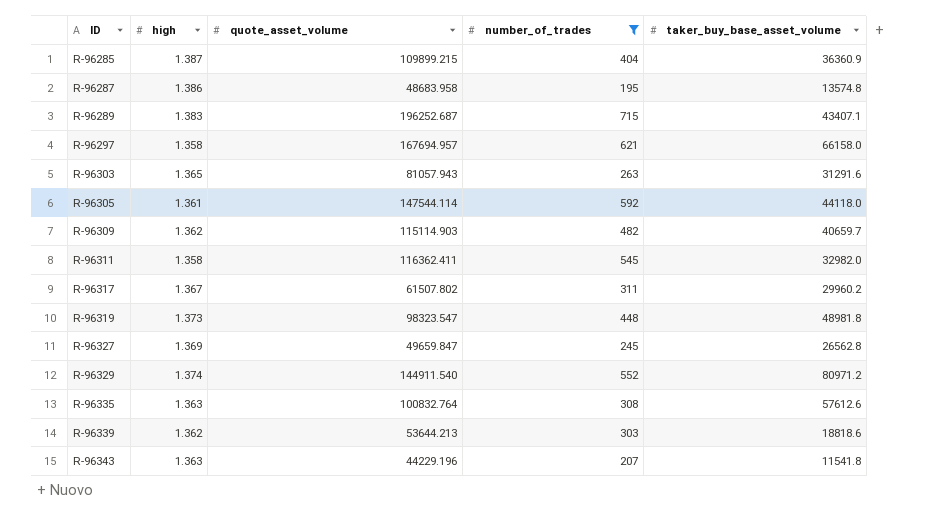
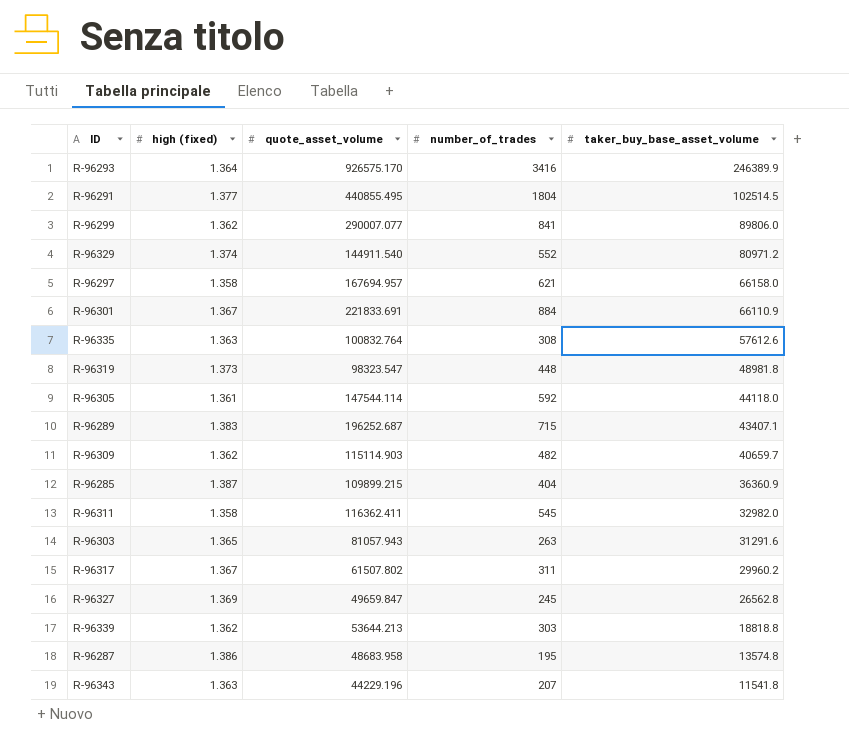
filter: number_of_trades <= 715 -> none
row order: ID ascending -> taker_buy_base_asset_volume descending
column name: high -> high (fixed)
R-96339 | taker_buy_base_asset_volume: 18818.6 -> 18818.8

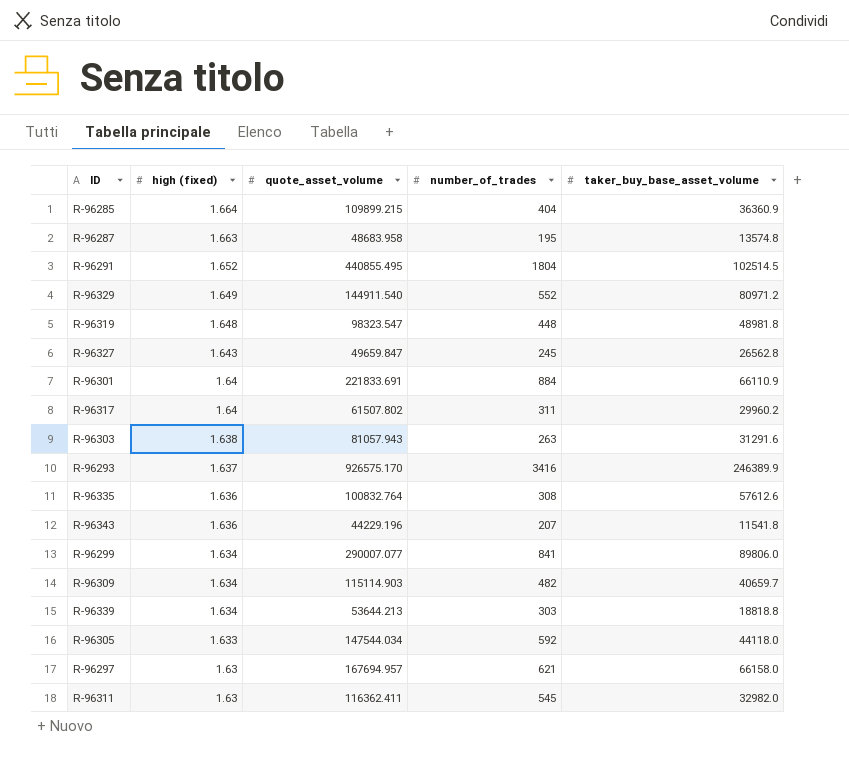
row order: taker_buy_base_asset_volume descending -> high (fixed) descending
row R-96289: 1.383 | 196252.687 | 715 | 43407.1 -> none
R-96285 | high (fixed): 1.387 -> 1.664
R-96287 | high (fixed): 1.386 -> 1.663
R-96291 | high (fixed): 1.377 -> 1.652
R-96329 | high (fixed): 1.374 -> 1.649
R-96319 | high (fixed): 1.373 -> 1.648
R-96327 | high (fixed): 1.369 -> 1.643
R-96301 | high (fixed): 1.367 -> 1.64
R-96317 | high (fixed): 1.367 -> 1.64
R-96303 | high (fixed): 1.365 -> 1.638
R-96293 | high (fixed): 1.364 -> 1.637
R-96335 | high (fixed): 1.363 -> 1.636
R-96343 | high (fixed): 1.363 -> 1.636
R-96299 | high (fixed): 1.362 -> 1.634
R-96309 | high (fixed): 1.362 -> 1.634
R-96339 | high (fixed): 1.362 -> 1.634
R-96305 | high (fixed): 1.361 -> 1.633
R-96305 | quote_asset_volume: 147544.114 -> 147544.034
R-96297 | high (fixed): 1.358 -> 1.63
R-96311 | high (fixed): 1.358 -> 1.63

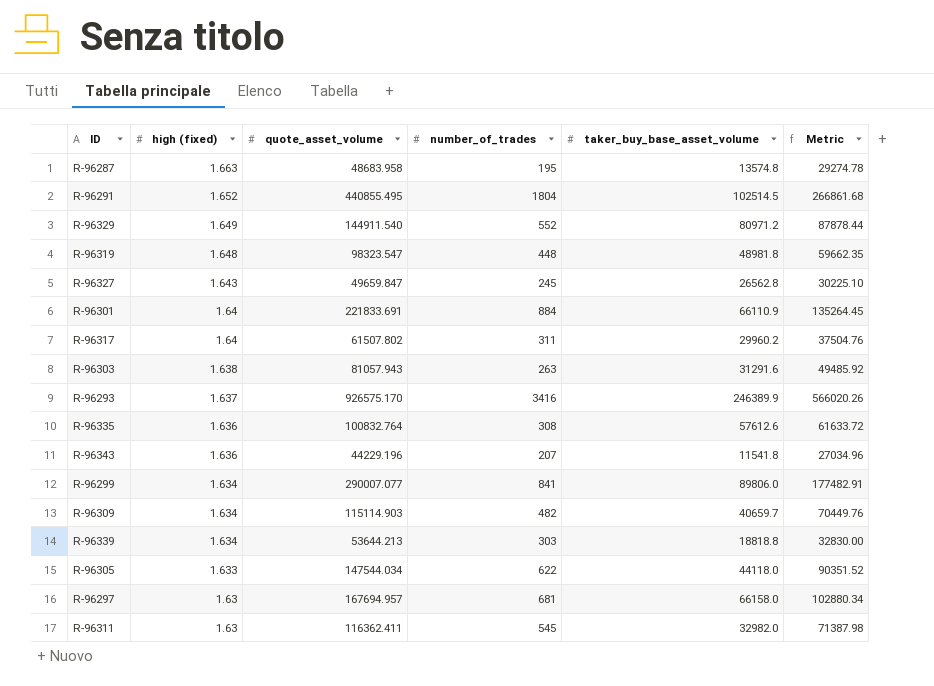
column Metric | formula: none -> [quote_asset_volume] / [high (fixed)]
row R-96285: 1.664 | 109899.215 | 404 | 36360.9 -> none
R-96305 | number_of_trades: 592 -> 622
R-96297 | number_of_trades: 621 -> 681

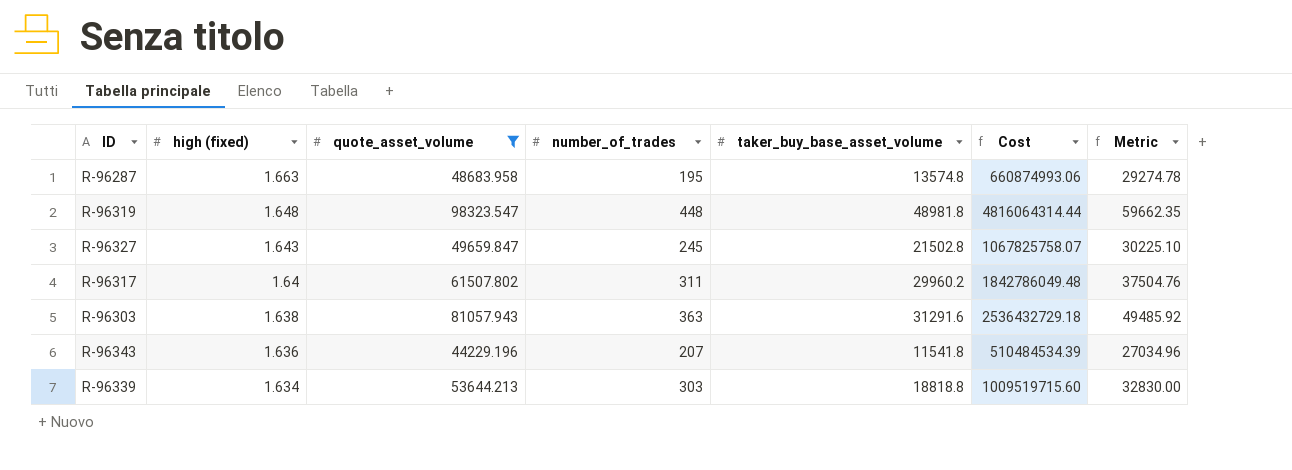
filter: none -> quote_asset_volume <= 98323.547
column Cost | formula: none -> [quote_asset_volume] * [taker_buy_base_asset_volume]
R-96327 | taker_buy_base_asset_volume: 26562.8 -> 21502.8
R-96303 | number_of_trades: 263 -> 363

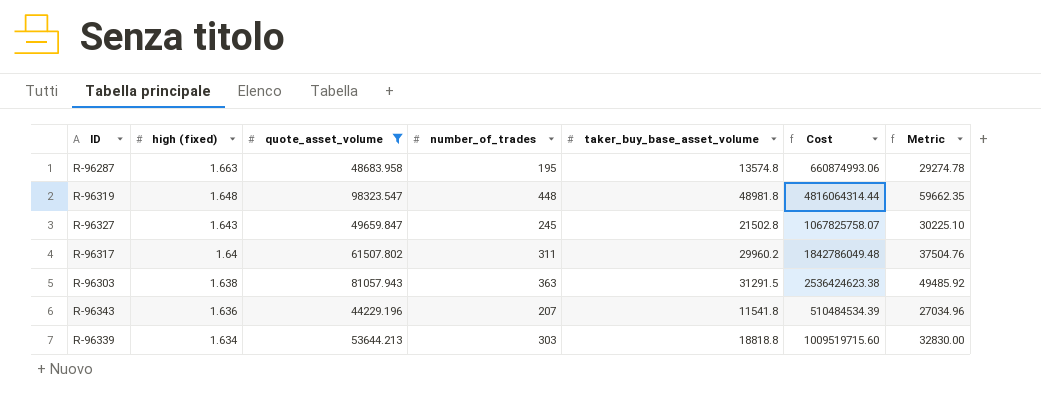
R-96303 | taker_buy_base_asset_volume: 31291.6 -> 31291.5
R-96303 | Cost: 2536432729.18 -> 2536424623.38

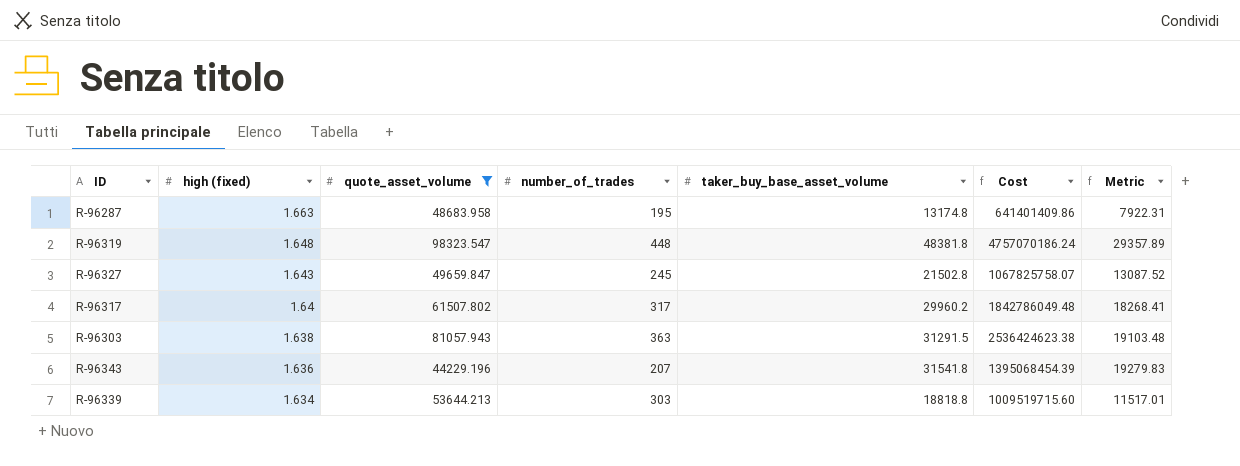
column Metric | formula: [quote_asset_volume] / [high (fixed)] -> [taker_buy_base_asset_volume] / [high (fixed)]
R-96287 | taker_buy_base_asset_volume: 13574.8 -> 13174.8
R-96287 | Cost: 660874993.06 -> 641401409.86
R-96319 | taker_buy_base_asset_volume: 48981.8 -> 48381.8
R-96319 | Cost: 4816064314.44 -> 4757070186.24
R-96317 | number_of_trades: 311 -> 317
R-96343 | taker_buy_base_asset_volume: 11541.8 -> 31541.8
R-96343 | Cost: 510484534.39 -> 1395068454.39

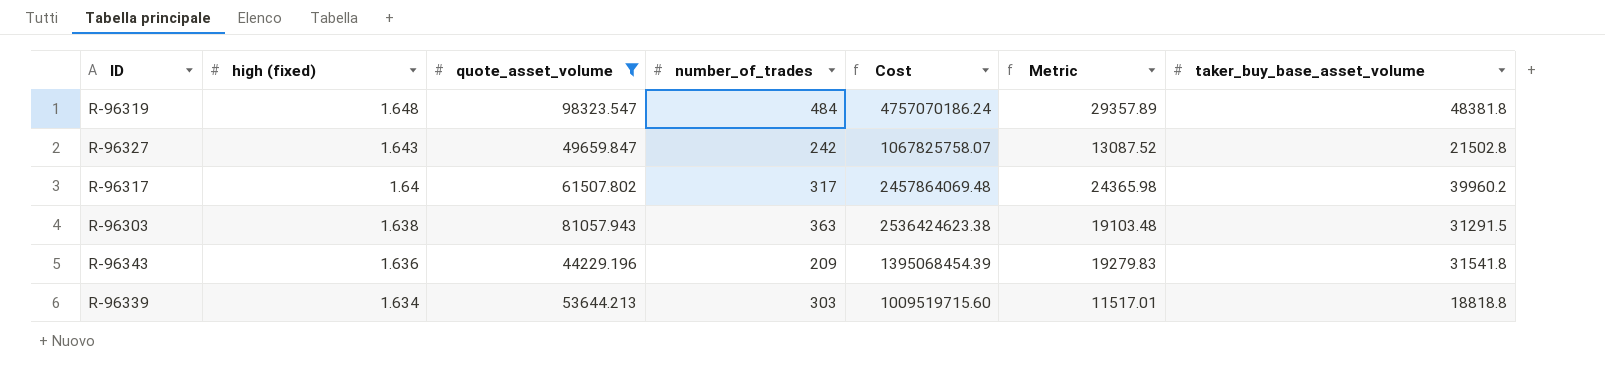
column taker_buy_base_asset_volume | position: 5 -> 7
row R-96287: 1.663 | 48683.958 | 195 | 13174.8 | 641401409.86 | 7922.31 -> none
R-96319 | number_of_trades: 448 -> 484
R-96327 | number_of_trades: 245 -> 242
R-96317 | Cost: 1842786049.48 -> 2457864069.48
R-96317 | Metric: 18268.41 -> 24365.98
R-96317 | taker_buy_base_asset_volume: 29960.2 -> 39960.2
R-96343 | number_of_trades: 207 -> 209

